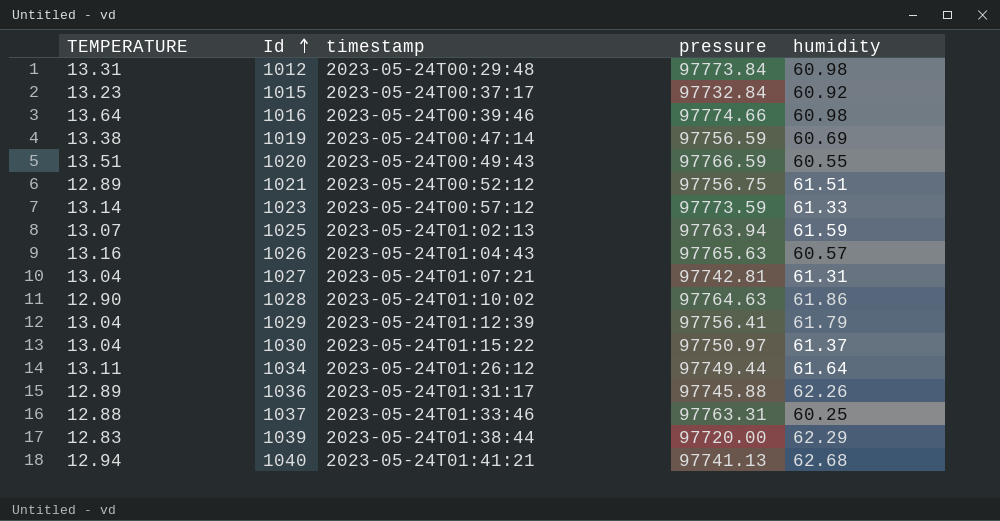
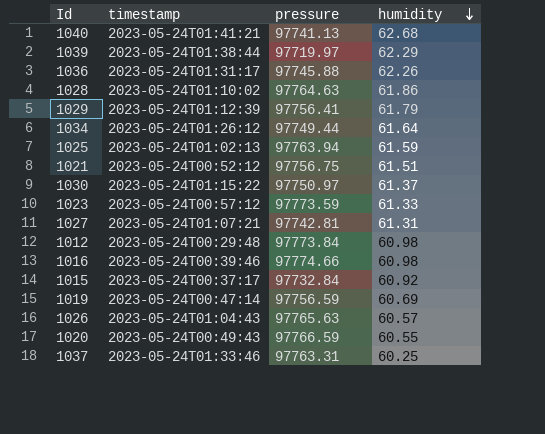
row order: Id ascending -> humidity descending
column TEMPERATURE | position: 1 -> none
1039 | pressure: 97720.00 -> 97719.97

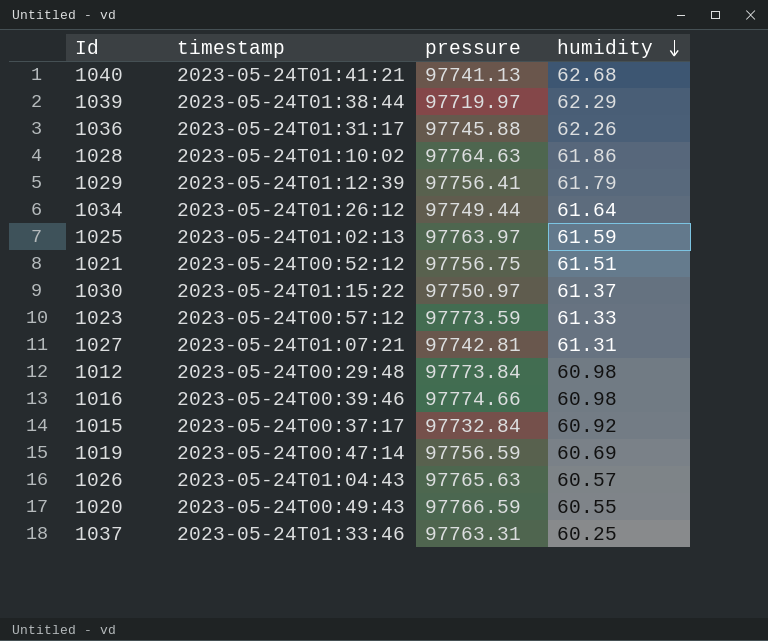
1025 | pressure: 97763.94 -> 97763.97

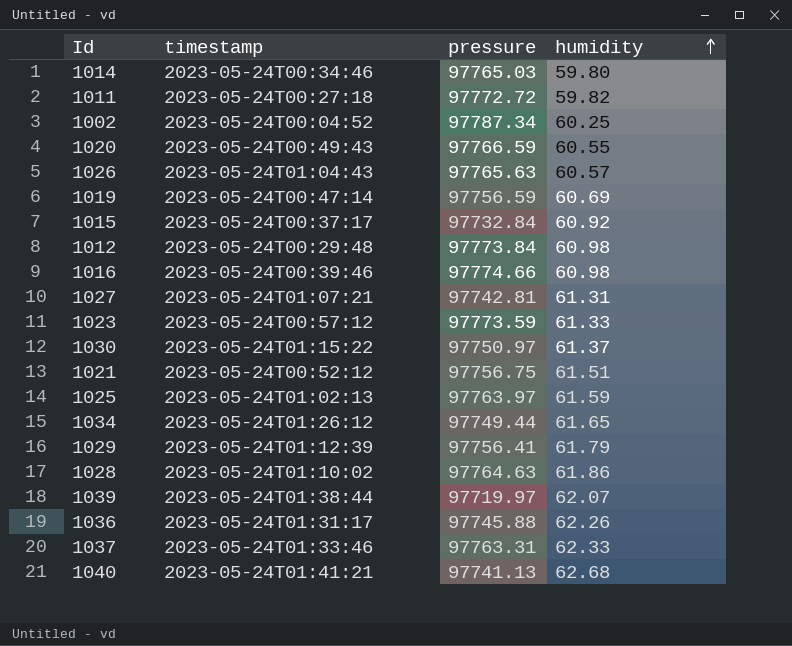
row order: humidity descending -> humidity ascending
row 1014: none -> 2023-05-24T00:34:46 | 97765.03 | 59.80
row 1011: none -> 2023-05-24T00:27:18 | 97772.72 | 59.82
row 1002: none -> 2023-05-24T00:04:52 | 97787.34 | 60.25
1034 | humidity: 61.64 -> 61.65
1039 | humidity: 62.29 -> 62.07
1037 | humidity: 60.25 -> 62.33

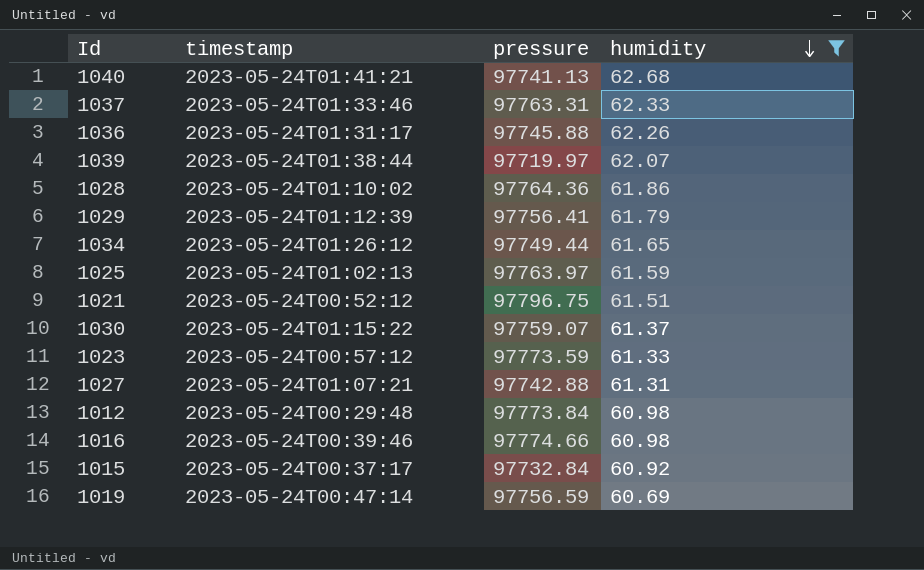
filter: none -> humidity >= 60.69
row order: humidity ascending -> humidity descending
1028 | pressure: 97764.63 -> 97764.36
1021 | pressure: 97756.75 -> 97796.75
1030 | pressure: 97750.97 -> 97759.07
1027 | pressure: 97742.81 -> 97742.88

